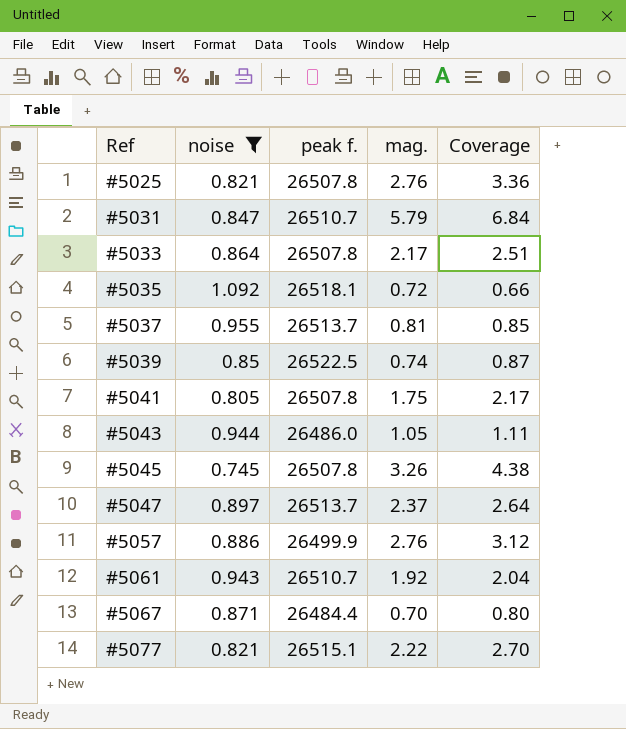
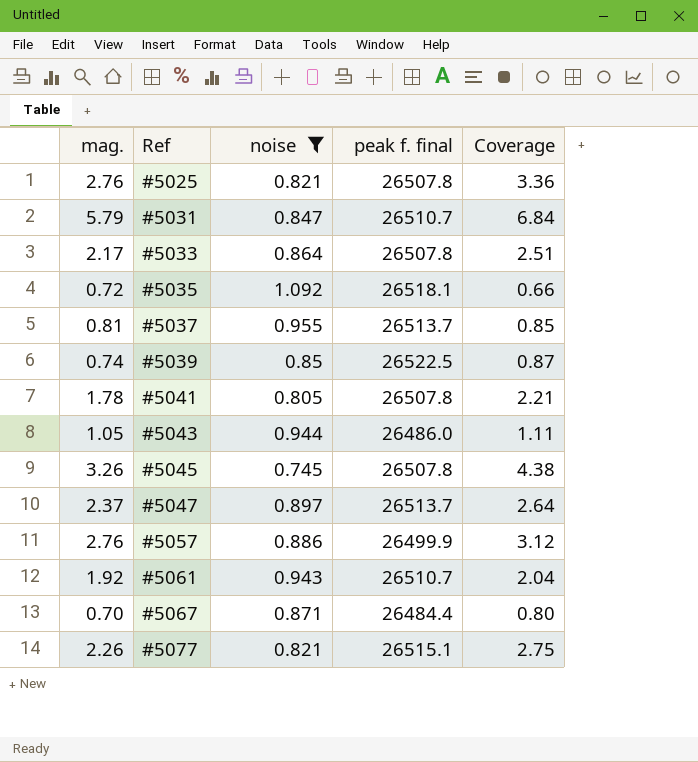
column mag. | position: 4 -> 1
column name: peak f. -> peak f. final
#5041 | mag.: 1.75 -> 1.78
#5041 | Coverage: 2.17 -> 2.21
#5077 | mag.: 2.22 -> 2.26
#5077 | Coverage: 2.70 -> 2.75

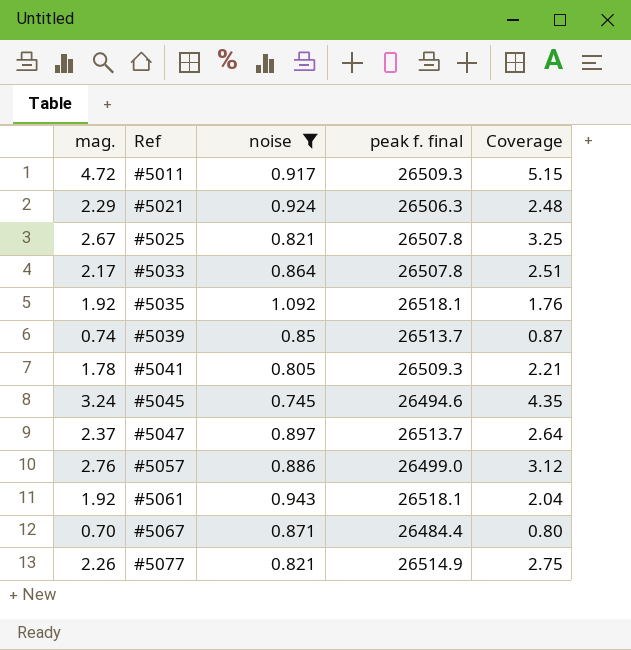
row #5031: 5.79 | 0.847 | 26510.7 | 6.84 -> none
row #5037: 0.81 | 0.955 | 26513.7 | 0.85 -> none
row #5043: 1.05 | 0.944 | 26486.0 | 1.11 -> none
row #5011: none -> 4.72 | 0.917 | 26509.3 | 5.15
row #5021: none -> 2.29 | 0.924 | 26506.3 | 2.48
#5025 | mag.: 2.76 -> 2.67
#5025 | Coverage: 3.36 -> 3.25
#5035 | mag.: 0.72 -> 1.92
#5035 | Coverage: 0.66 -> 1.76
#5039 | peak f. final: 26522.5 -> 26513.7
#5041 | peak f. final: 26507.8 -> 26509.3
#5045 | mag.: 3.26 -> 3.24
#5045 | peak f. final: 26507.8 -> 26494.6
#5045 | Coverage: 4.38 -> 4.35
#5057 | peak f. final: 26499.9 -> 26499.0
#5061 | peak f. final: 26510.7 -> 26518.1
#5077 | peak f. final: 26515.1 -> 26514.9

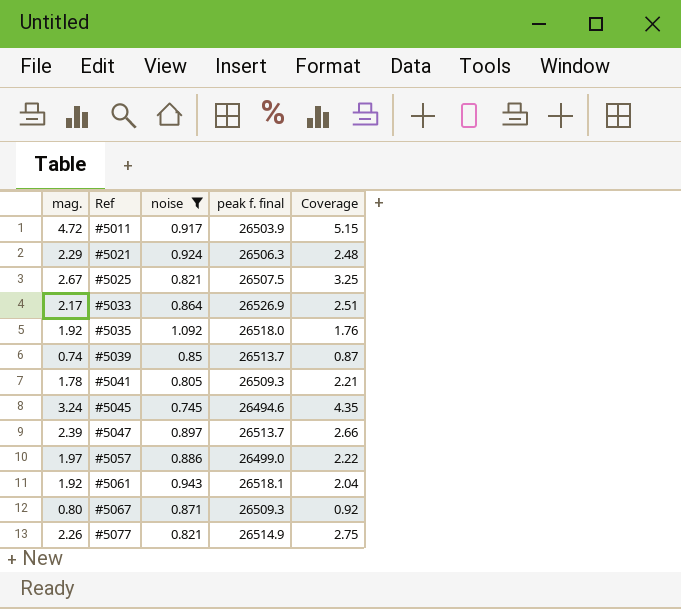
#5011 | peak f. final: 26509.3 -> 26503.9
#5025 | peak f. final: 26507.8 -> 26507.5
#5033 | peak f. final: 26507.8 -> 26526.9
#5035 | peak f. final: 26518.1 -> 26518.0
#5047 | mag.: 2.37 -> 2.39
#5047 | Coverage: 2.64 -> 2.66
#5057 | mag.: 2.76 -> 1.97
#5057 | Coverage: 3.12 -> 2.22
#5067 | mag.: 0.70 -> 0.80
#5067 | peak f. final: 26484.4 -> 26509.3
#5067 | Coverage: 0.80 -> 0.92

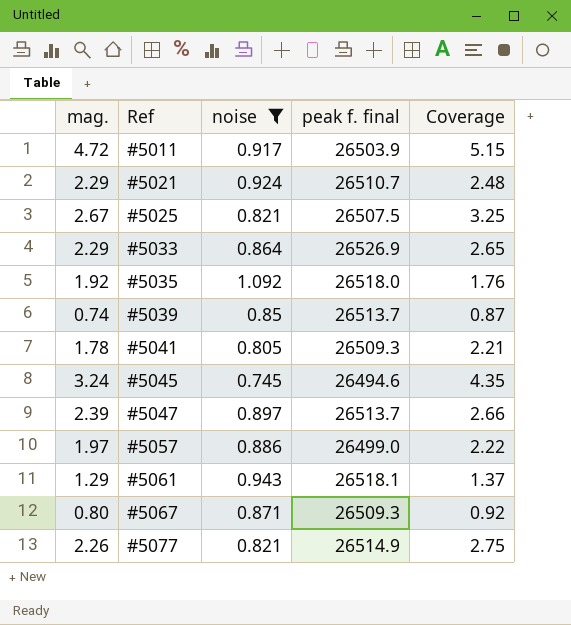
#5021 | peak f. final: 26506.3 -> 26510.7
#5033 | mag.: 2.17 -> 2.29
#5033 | Coverage: 2.51 -> 2.65
#5061 | mag.: 1.92 -> 1.29
#5061 | Coverage: 2.04 -> 1.37

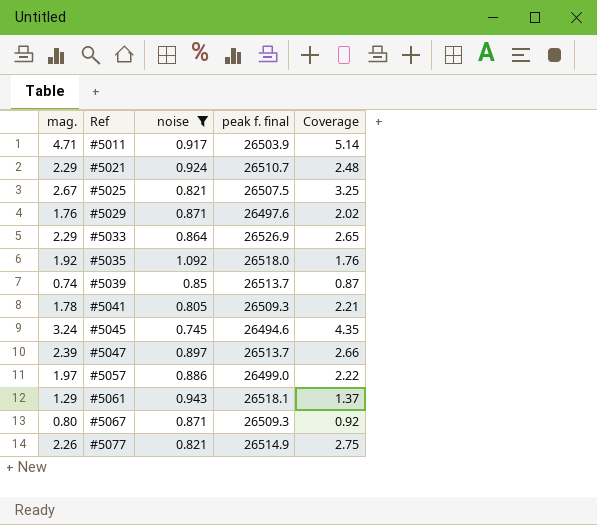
#5011 | mag.: 4.72 -> 4.71
#5011 | Coverage: 5.15 -> 5.14
row #5029: none -> 1.76 | 0.871 | 26497.6 | 2.02

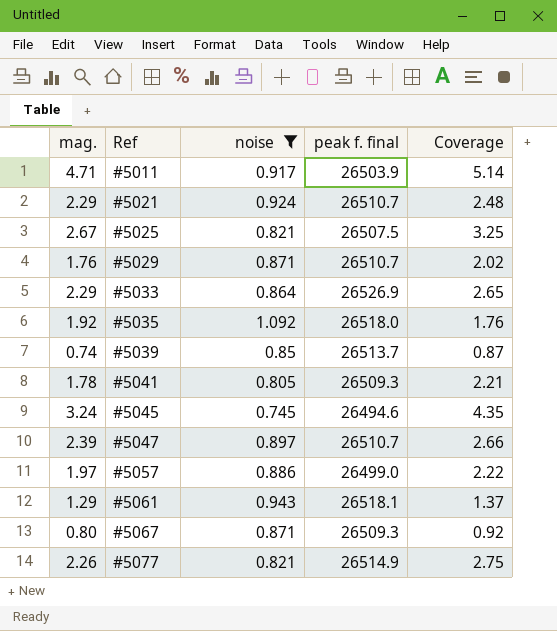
#5029 | peak f. final: 26497.6 -> 26510.7
#5047 | peak f. final: 26513.7 -> 26510.7

